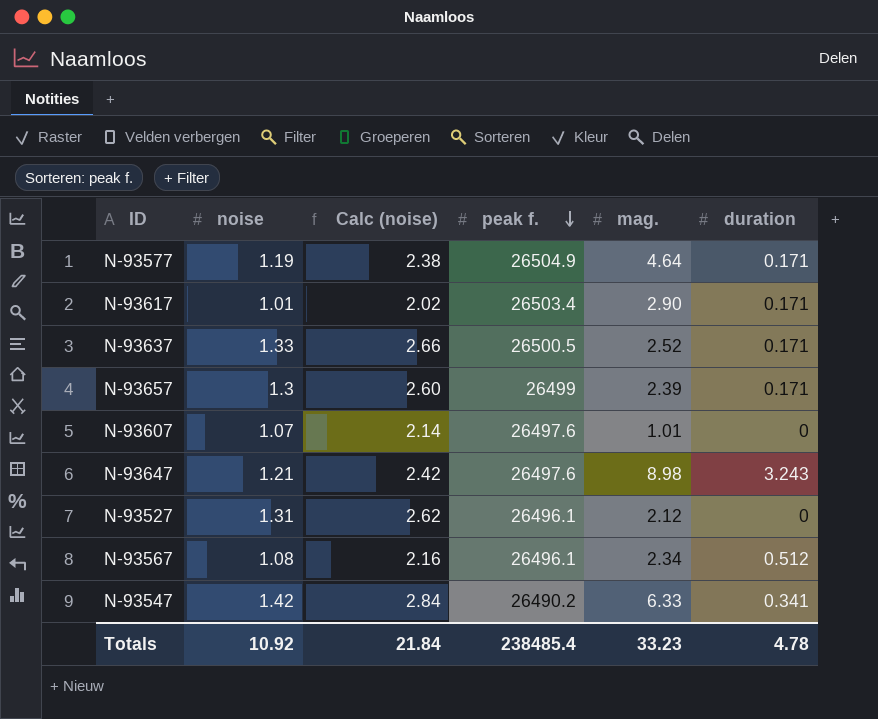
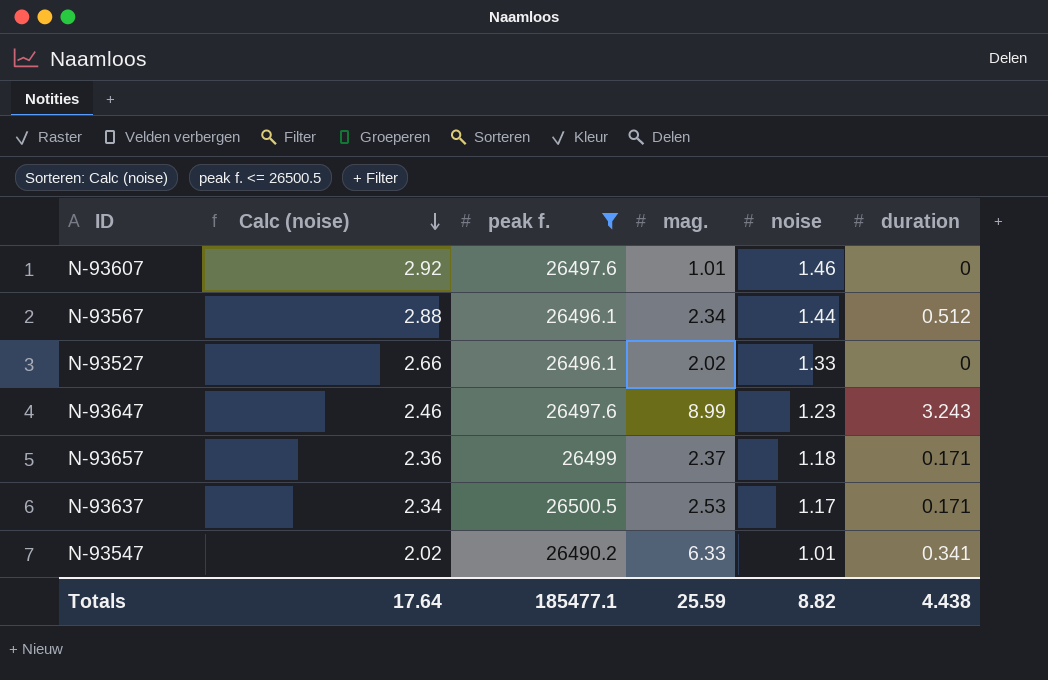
filter: none -> peak f. <= 26500.5
row order: peak f. descending -> Calc (noise) descending
column noise | position: 2 -> 5
N-93607 | Calc (noise): 2.14 -> 2.92
N-93607 | noise: 1.07 -> 1.46
N-93567 | Calc (noise): 2.16 -> 2.88
N-93567 | noise: 1.08 -> 1.44
N-93527 | Calc (noise): 2.62 -> 2.66
N-93527 | mag.: 2.12 -> 2.02
N-93527 | noise: 1.31 -> 1.33
N-93647 | Calc (noise): 2.42 -> 2.46
N-93647 | mag.: 8.98 -> 8.99
N-93647 | noise: 1.21 -> 1.23
N-93657 | Calc (noise): 2.60 -> 2.36
N-93657 | mag.: 2.39 -> 2.37
N-93657 | noise: 1.3 -> 1.18
N-93637 | Calc (noise): 2.66 -> 2.34
N-93637 | mag.: 2.52 -> 2.53
N-93637 | noise: 1.33 -> 1.17
N-93547 | Calc (noise): 2.84 -> 2.02
N-93547 | noise: 1.42 -> 1.01
Totals | Calc (noise): 21.84 -> 17.64
Totals | peak f.: 238485.4 -> 185477.1
Totals | mag.: 33.23 -> 25.59
Totals | noise: 10.92 -> 8.82
Totals | duration: 4.78 -> 4.438

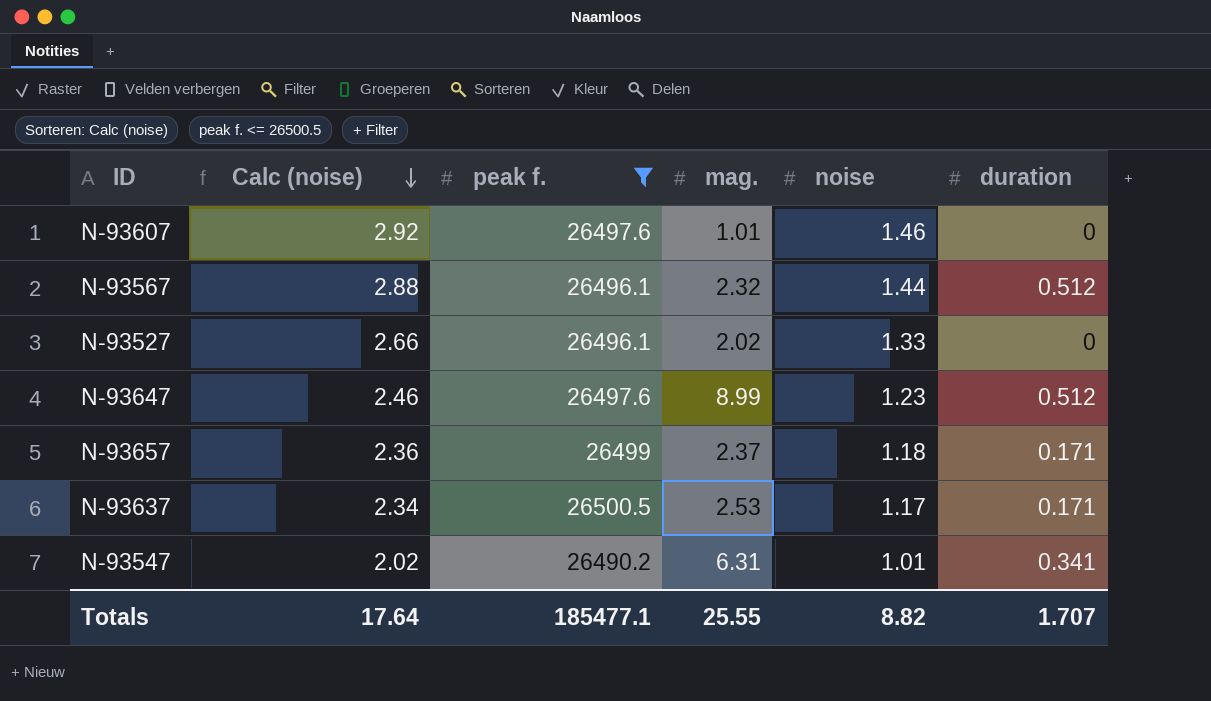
N-93567 | mag.: 2.34 -> 2.32
N-93647 | duration: 3.243 -> 0.512
N-93547 | mag.: 6.33 -> 6.31
Totals | mag.: 25.59 -> 25.55
Totals | duration: 4.438 -> 1.707

